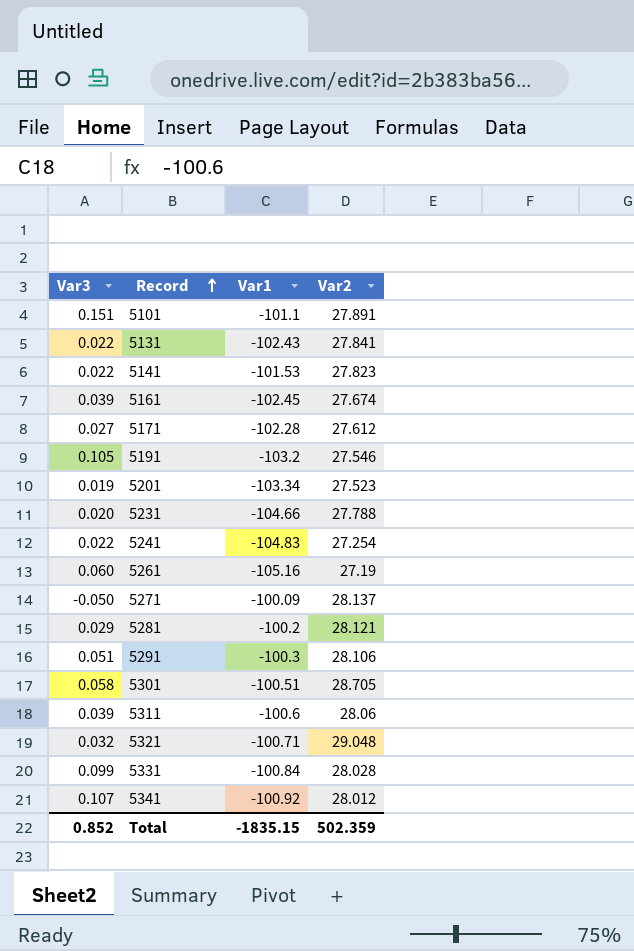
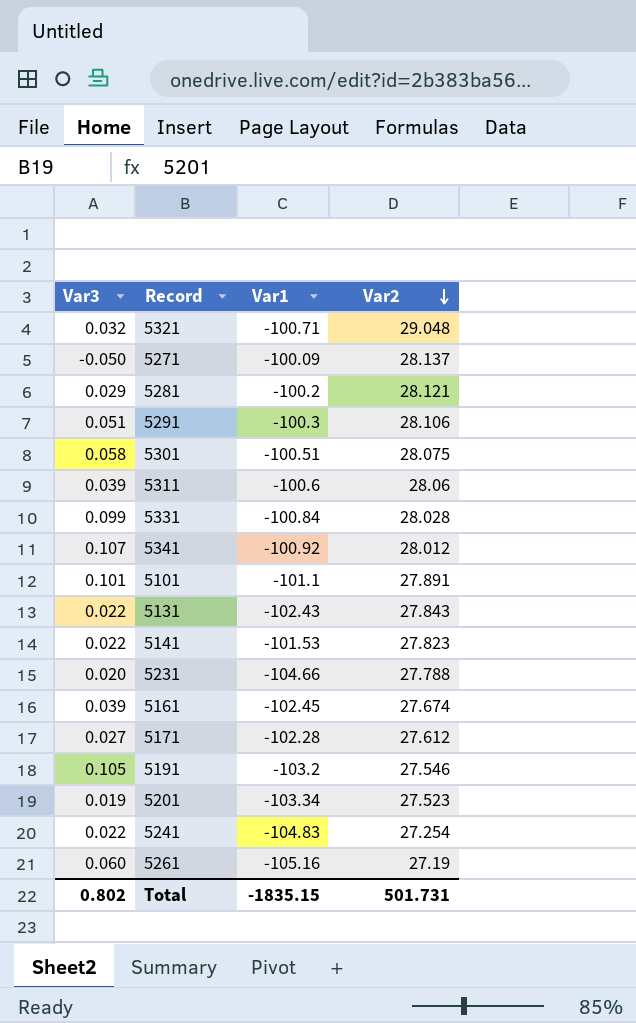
row order: Record ascending -> Var2 descending
5301 | Var2: 28.705 -> 28.075
5101 | Var3: 0.151 -> 0.101
5131 | Var2: 27.841 -> 27.843
Total | Var3: 0.852 -> 0.802
Total | Var2: 502.359 -> 501.731

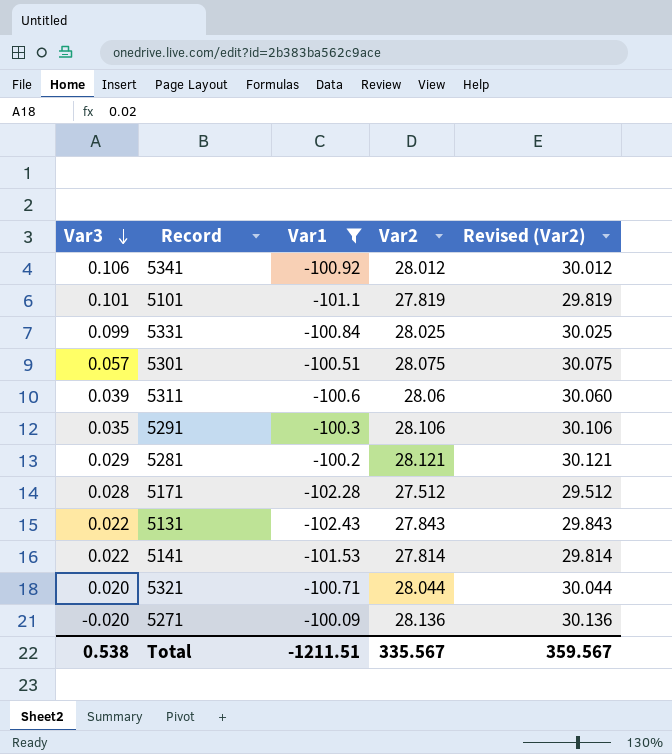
filter: none -> Var1 >= -102.43
row order: Var2 descending -> Var3 descending
column Revised (Var2) | formula: none -> [Var2] + 2
5341 | Var3: 0.107 -> 0.106
5101 | Var2: 27.891 -> 27.819
5331 | Var2: 28.028 -> 28.025
5301 | Var3: 0.058 -> 0.057
5291 | Var3: 0.051 -> 0.035
5171 | Var3: 0.027 -> 0.028
5171 | Var2: 27.612 -> 27.512
5141 | Var2: 27.823 -> 27.814
5321 | Var3: 0.032 -> 0.020
5321 | Var2: 29.048 -> 28.044
5271 | Var3: -0.050 -> -0.020
5271 | Var2: 28.137 -> 28.136
Total | Var3: 0.802 -> 0.538
Total | Var1: -1835.15 -> -1211.51
Total | Var2: 501.731 -> 335.567

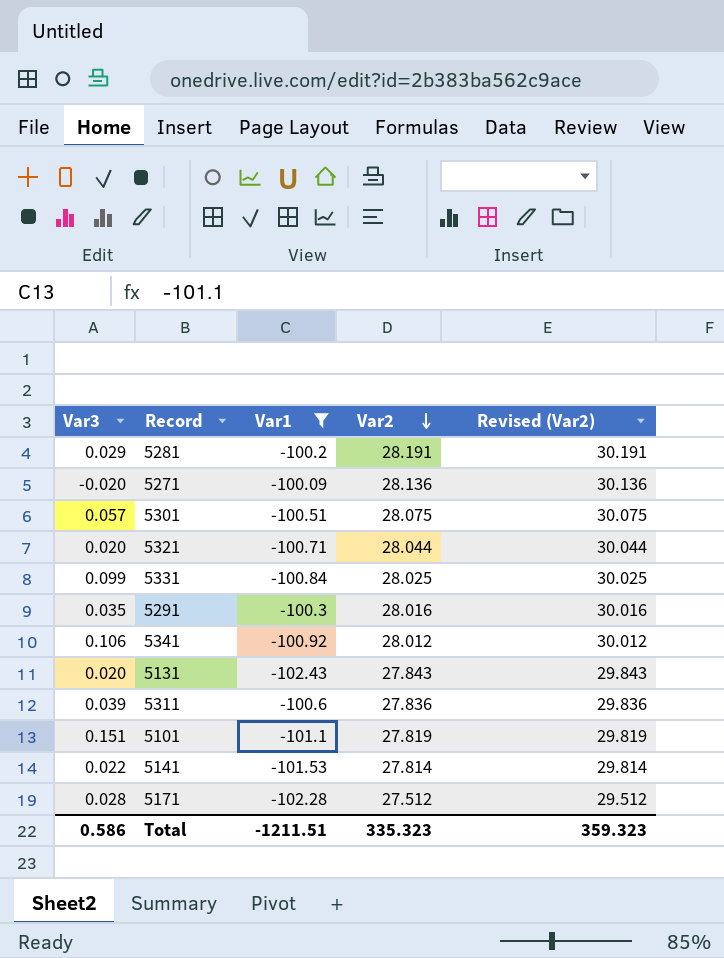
row order: Var3 descending -> Var2 descending
5281 | Var2: 28.121 -> 28.191
5281 | Revised (Var2): 30.121 -> 30.191
5291 | Var2: 28.106 -> 28.016
5291 | Revised (Var2): 30.106 -> 30.016
5131 | Var3: 0.022 -> 0.020
5311 | Var2: 28.06 -> 27.836
5311 | Revised (Var2): 30.060 -> 29.836
5101 | Var3: 0.101 -> 0.151
Total | Var3: 0.538 -> 0.586
Total | Var2: 335.567 -> 335.323
Total | Revised (Var2): 359.567 -> 359.323

